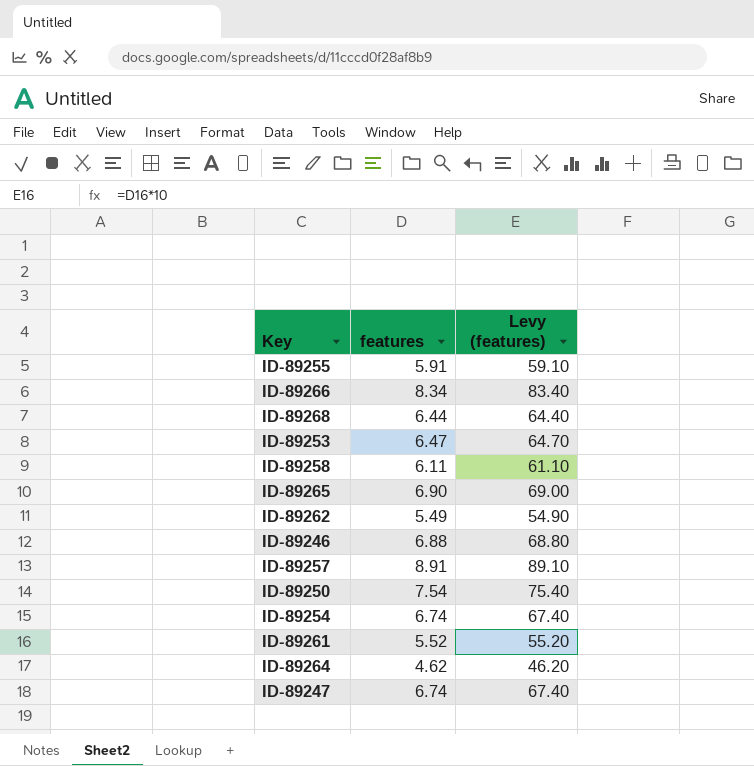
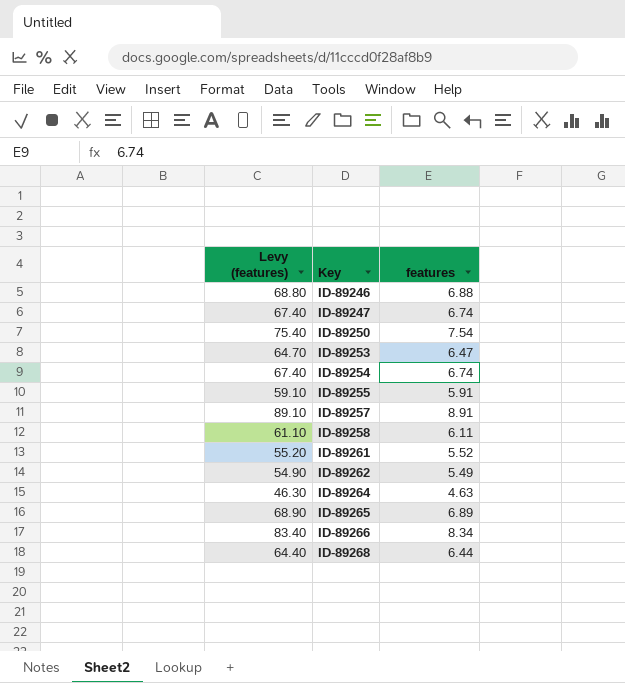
row order: none -> Key ascending
column Levy (features) | position: 3 -> 1
ID-89264 | Levy (features): 46.20 -> 46.30
ID-89264 | features: 4.62 -> 4.63
ID-89265 | Levy (features): 69.00 -> 68.90
ID-89265 | features: 6.90 -> 6.89

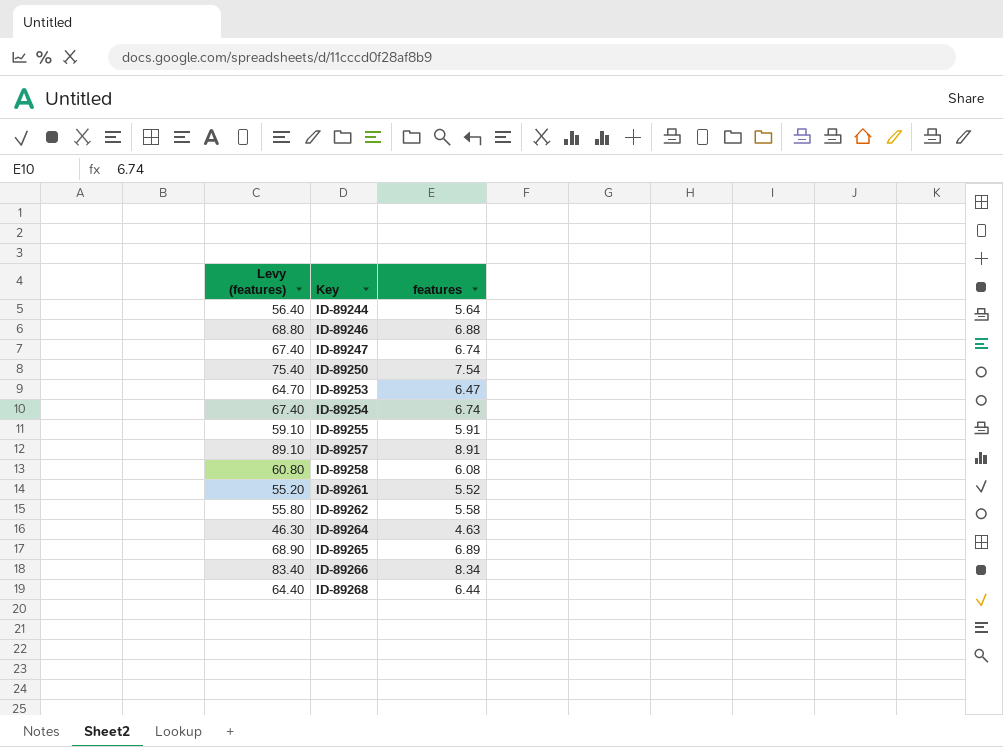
row ID-89244: none -> 56.40 | 5.64
ID-89258 | Levy (features): 61.10 -> 60.80
ID-89258 | features: 6.11 -> 6.08
ID-89262 | Levy (features): 54.90 -> 55.80
ID-89262 | features: 5.49 -> 5.58

